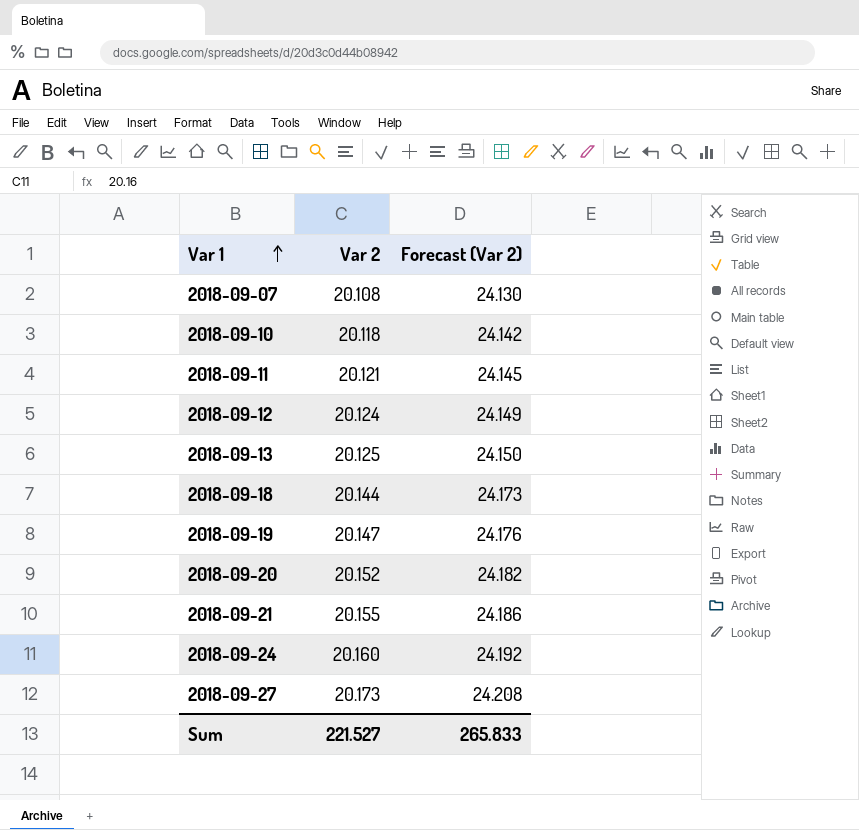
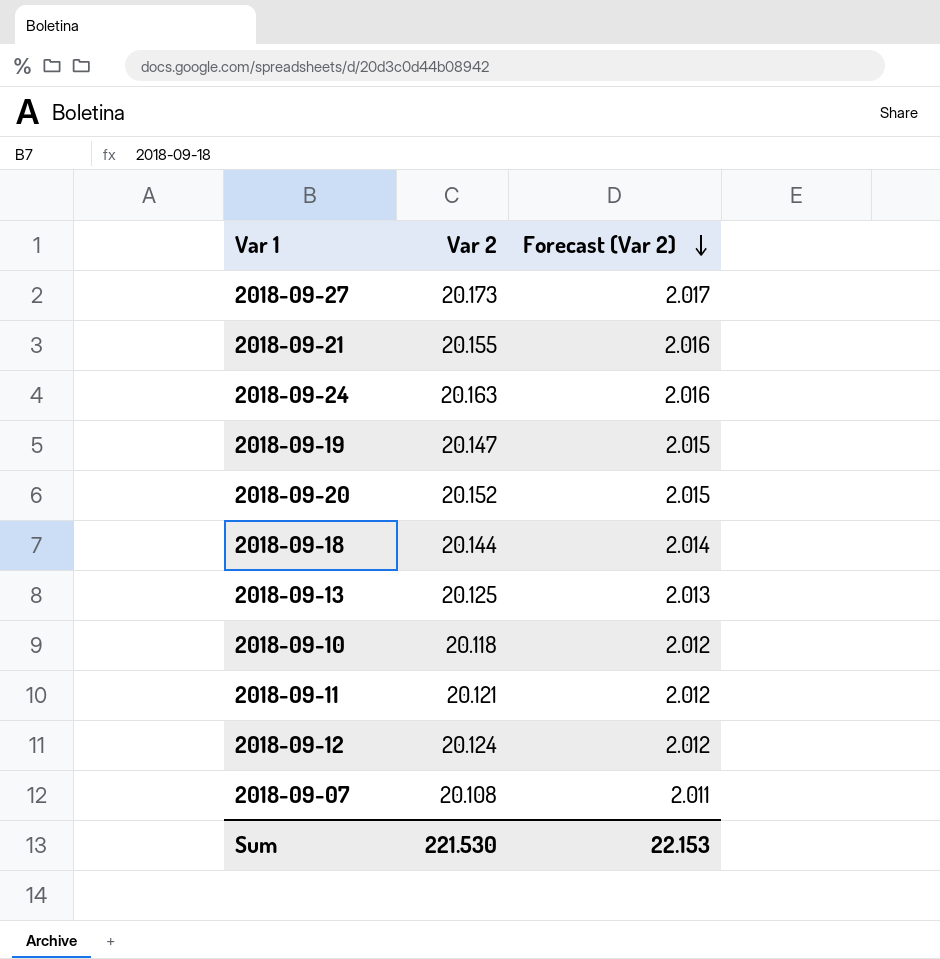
row order: Var 1 ascending -> Forecast (Var 2) descending
column Forecast (Var 2) | formula: [Var 2] * 1.2 -> [Var 2] * 0.1
2018-09-24 | Var 2: 20.160 -> 20.163
Sum | Var 2: 221.527 -> 221.530
Sum | Forecast (Var 2): 265.833 -> 22.153

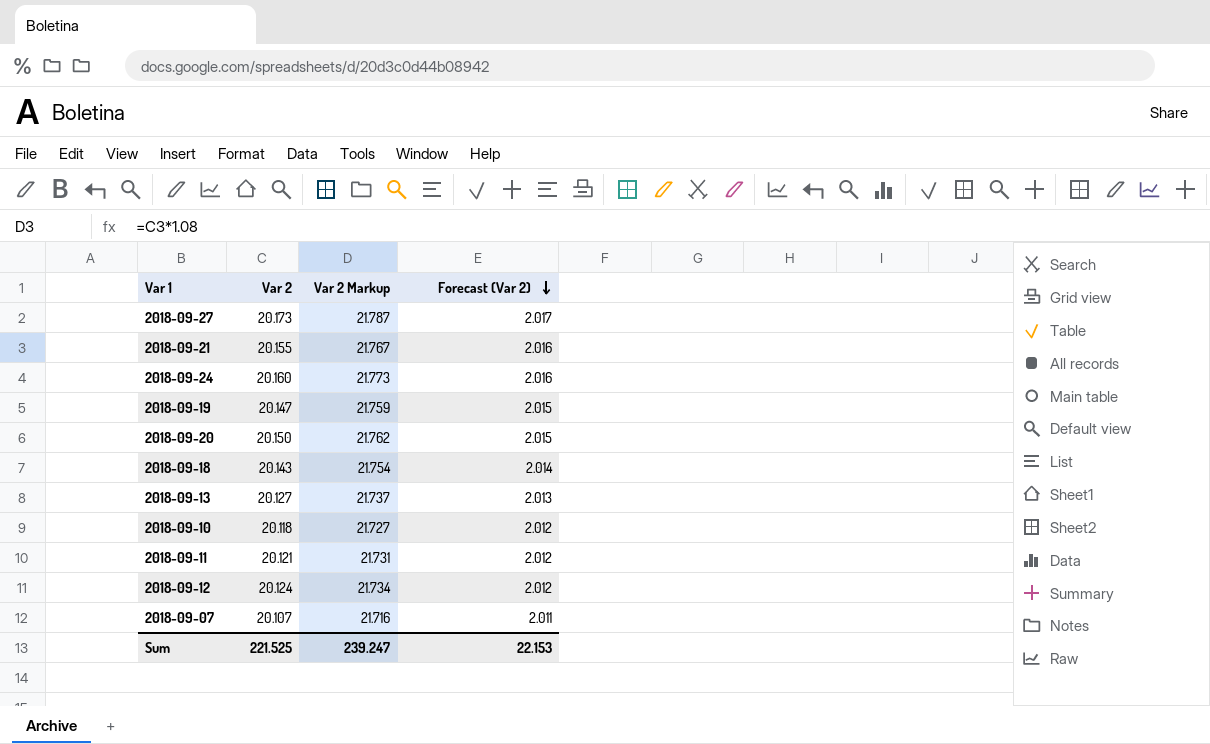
column Var 2 Markup | formula: none -> [Var 2] * 1.08
2018-09-24 | Var 2: 20.163 -> 20.160
2018-09-20 | Var 2: 20.152 -> 20.150
2018-09-18 | Var 2: 20.144 -> 20.143
2018-09-13 | Var 2: 20.125 -> 20.127
2018-09-07 | Var 2: 20.108 -> 20.107
Sum | Var 2: 221.530 -> 221.525

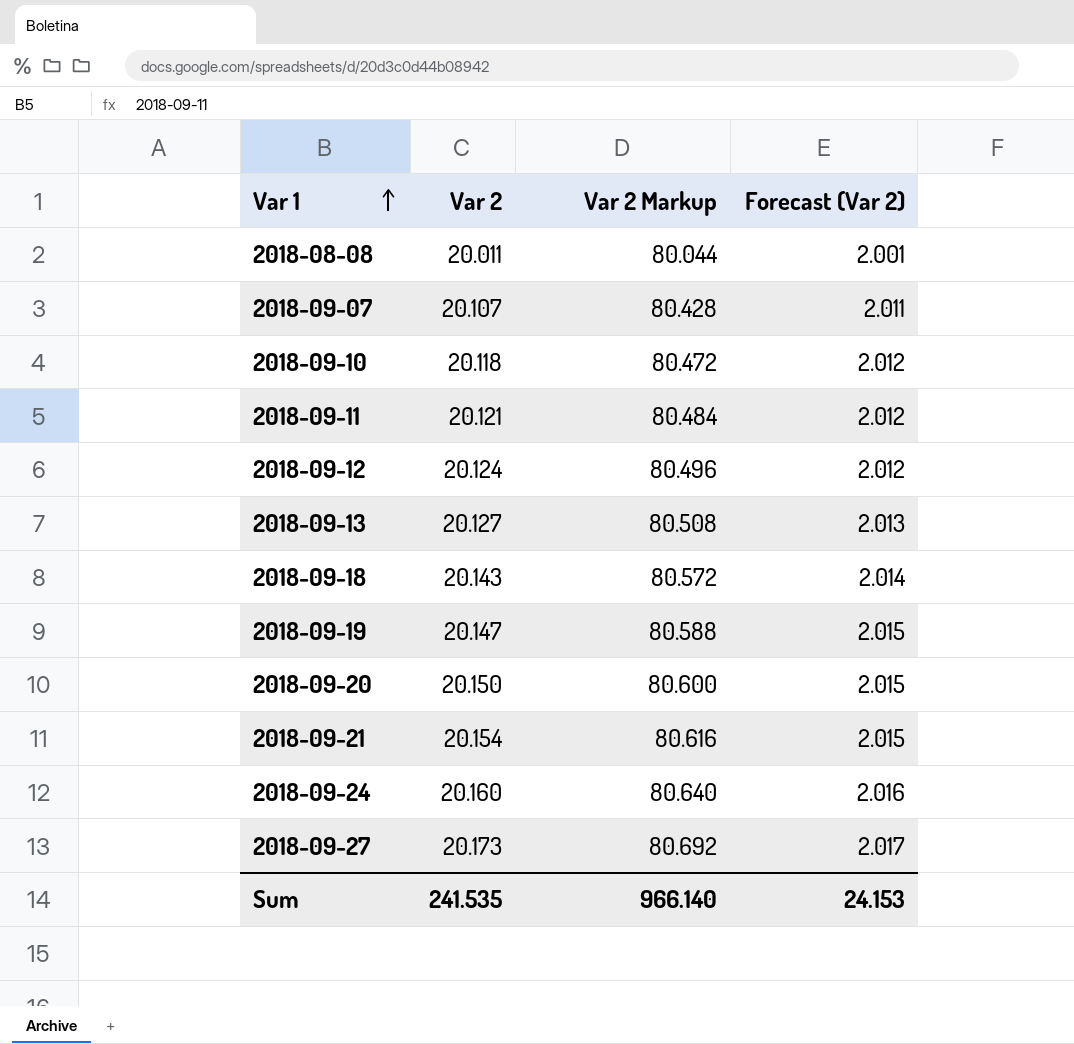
row order: Forecast (Var 2) descending -> Var 1 ascending
column Var 2 Markup | formula: [Var 2] * 1.08 -> [Var 2] * 4
row 2018-08-08: none -> 20.011 | 80.044 | 2.001
2018-09-21 | Var 2: 20.155 -> 20.154
2018-09-21 | Forecast (Var 2): 2.016 -> 2.015
Sum | Var 2: 221.525 -> 241.535
Sum | Var 2 Markup: 239.247 -> 966.140
Sum | Forecast (Var 2): 22.153 -> 24.153

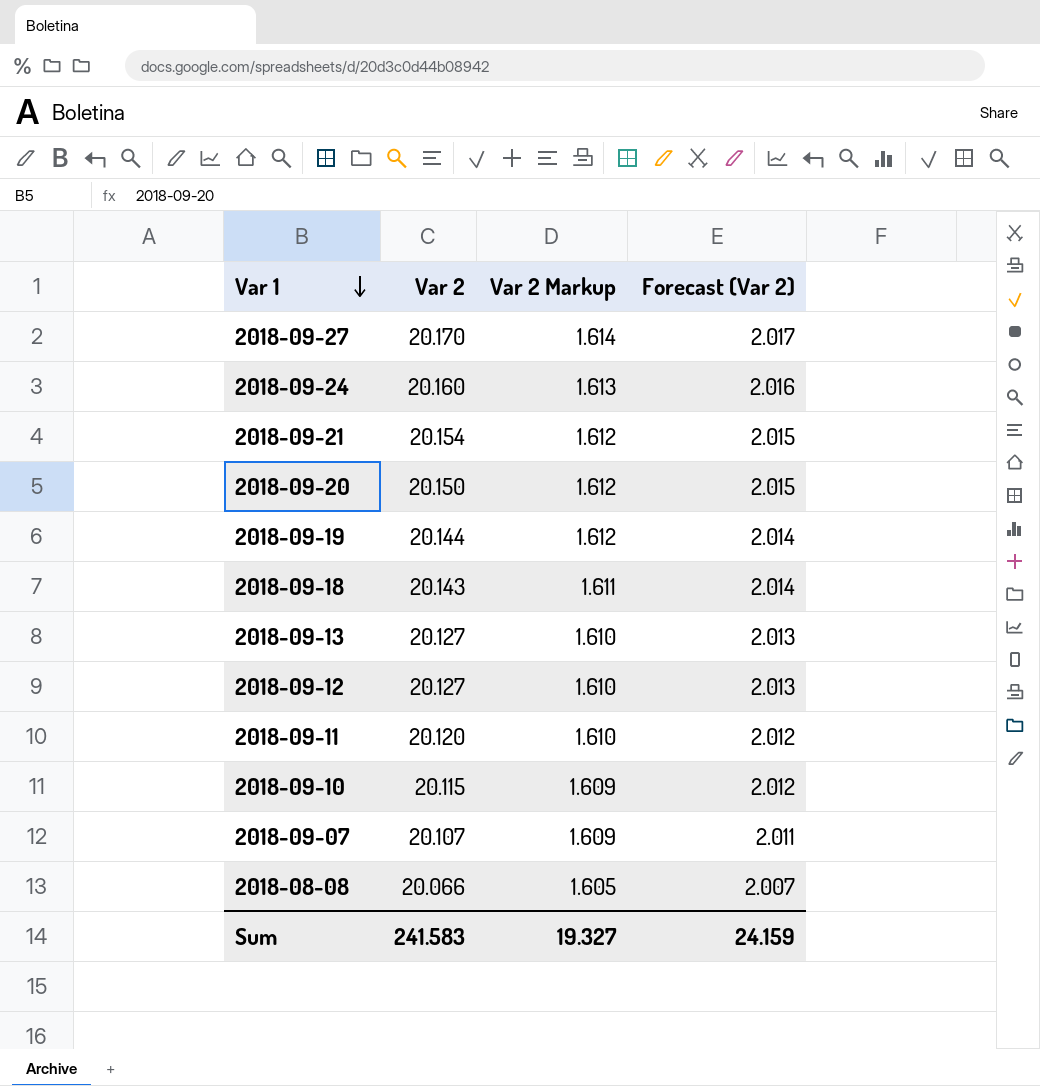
row order: Var 1 ascending -> Var 1 descending
column Var 2 Markup | formula: [Var 2] * 4 -> [Var 2] * 0.08
2018-09-27 | Var 2: 20.173 -> 20.170
2018-09-19 | Var 2: 20.147 -> 20.144
2018-09-19 | Forecast (Var 2): 2.015 -> 2.014
2018-09-12 | Var 2: 20.124 -> 20.127
2018-09-12 | Forecast (Var 2): 2.012 -> 2.013
2018-09-11 | Var 2: 20.121 -> 20.120
2018-09-10 | Var 2: 20.118 -> 20.115
2018-08-08 | Var 2: 20.011 -> 20.066
2018-08-08 | Forecast (Var 2): 2.001 -> 2.007
Sum | Var 2: 241.535 -> 241.583
Sum | Var 2 Markup: 966.140 -> 19.327
Sum | Forecast (Var 2): 24.153 -> 24.159

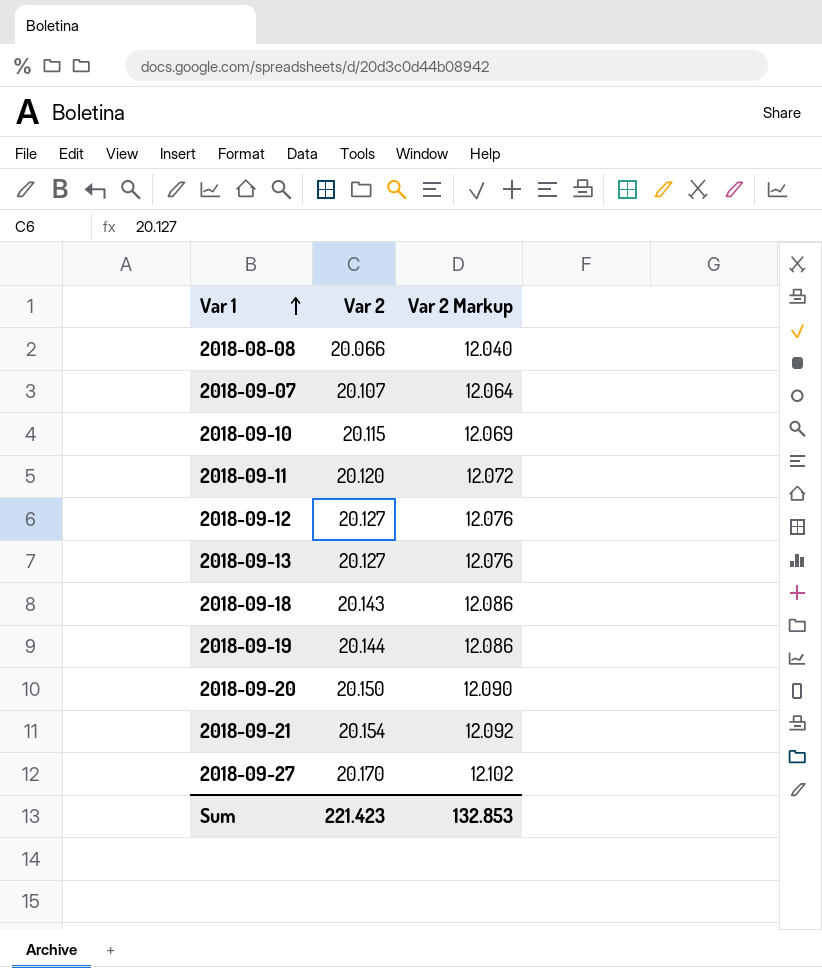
row order: Var 1 descending -> Var 1 ascending
column Forecast (Var 2) | formula: [Var 2] * 0.1 -> none
column Var 2 Markup | formula: [Var 2] * 0.08 -> [Var 2] * 0.6
row 2018-09-24: 20.160 | 1.613 | 2.016 -> none
Sum | Var 2: 241.583 -> 221.423
Sum | Var 2 Markup: 19.327 -> 132.853

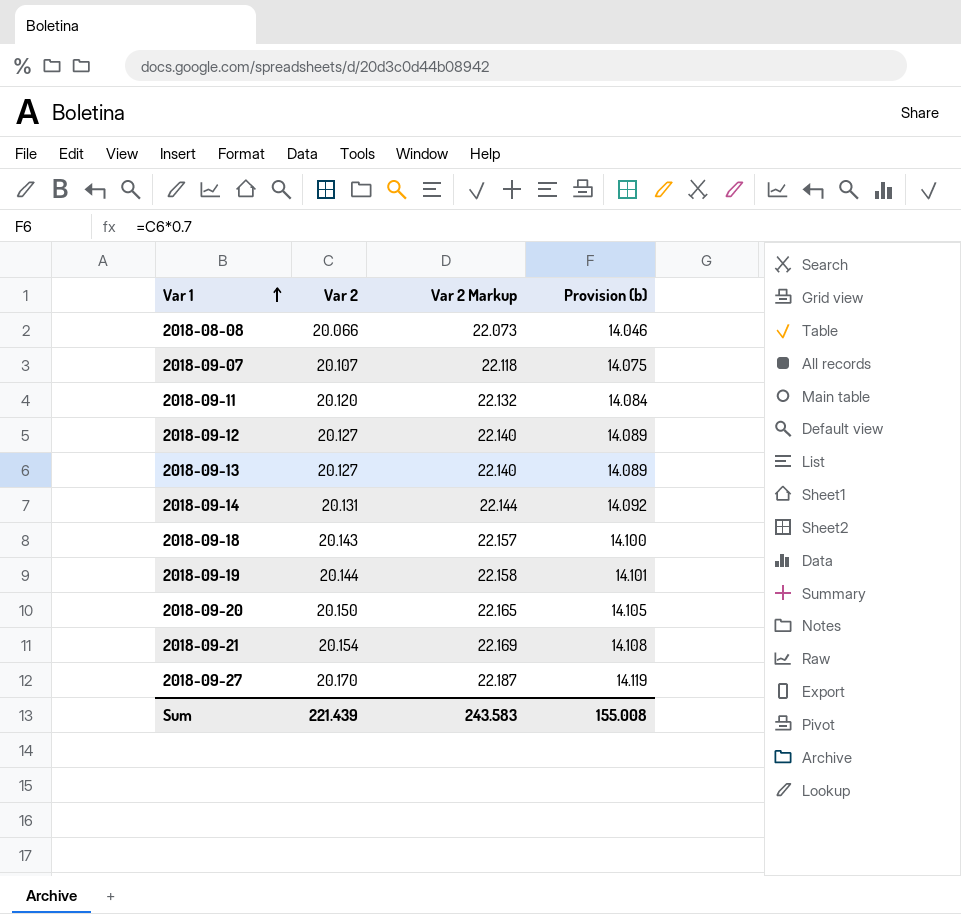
column Var 2 Markup | formula: [Var 2] * 0.6 -> [Var 2] * 1.1
column Provision (b) | formula: none -> [Var 2] * 0.7
row 2018-09-10: 20.115 | 12.069 -> none
row 2018-09-14: none -> 20.131 | 22.144 | 14.092
Sum | Var 2: 221.423 -> 221.439
Sum | Var 2 Markup: 132.853 -> 243.583

